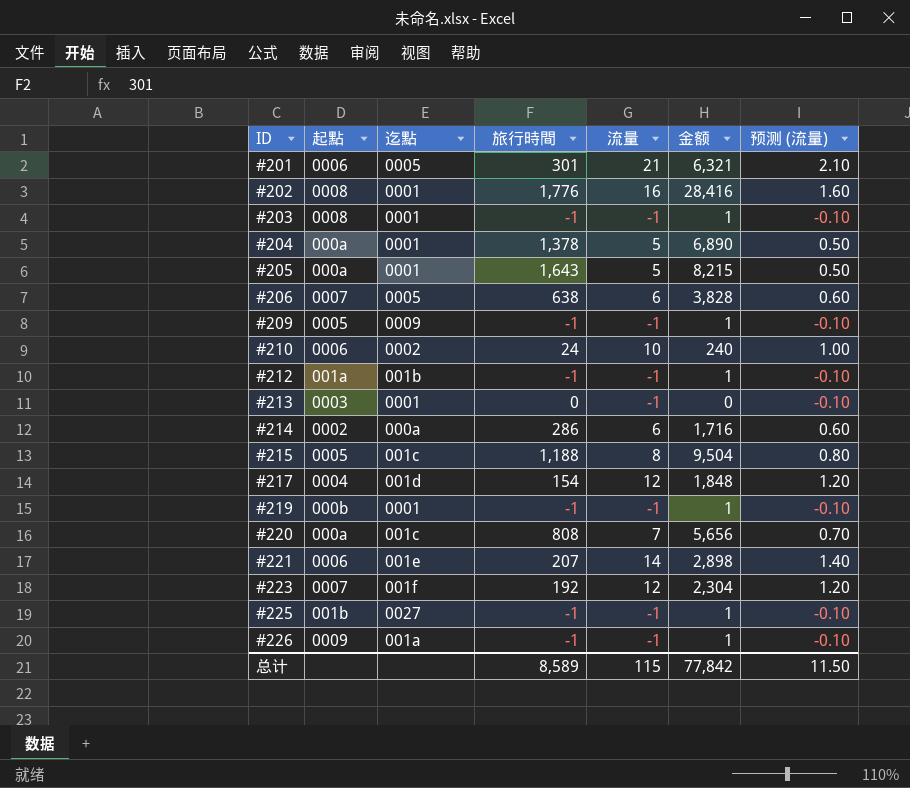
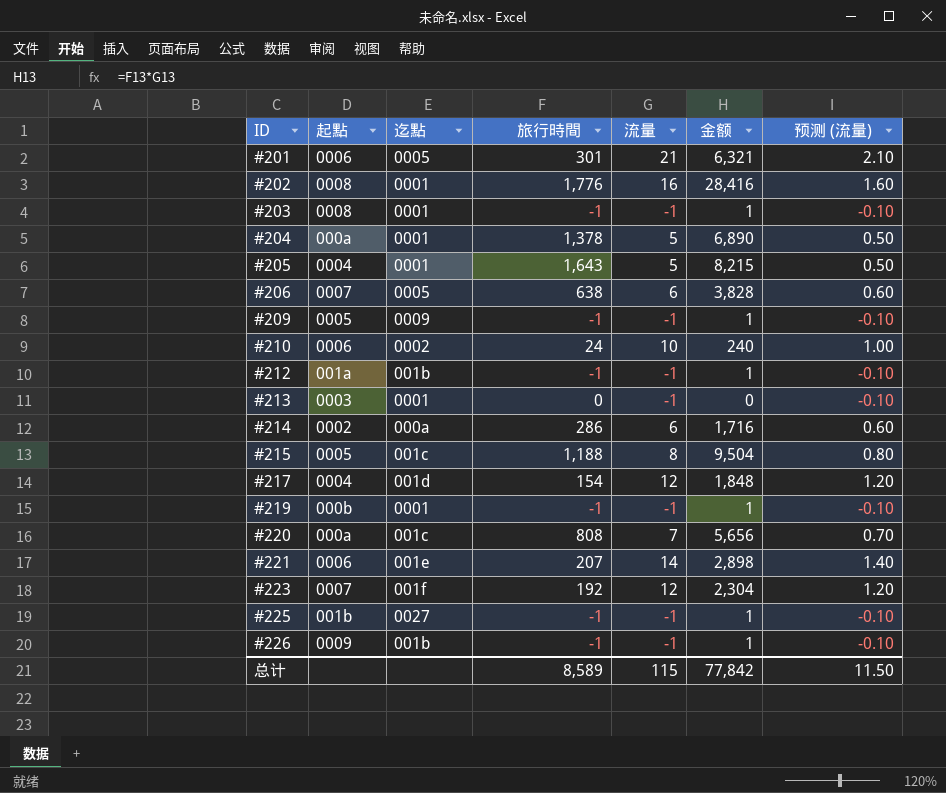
#205 | 起點: 000a -> 0004
#226 | 迄點: 001a -> 001b

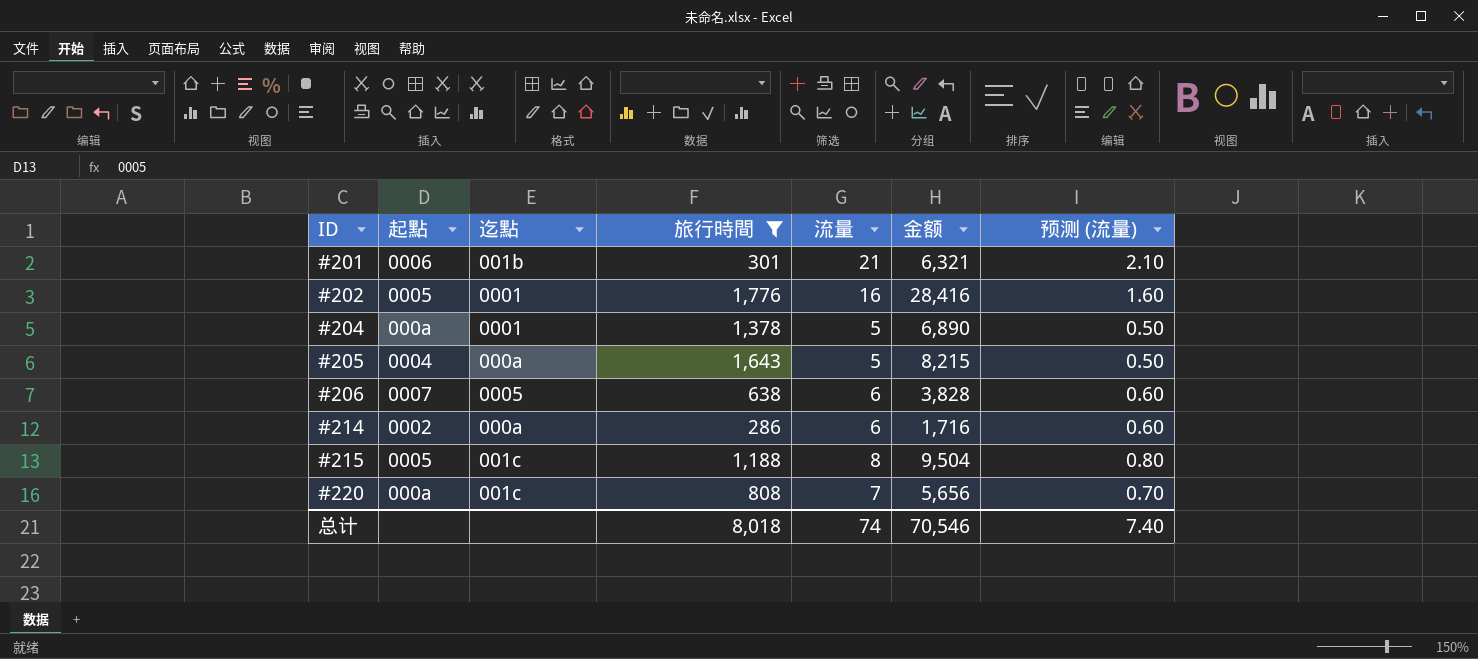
filter: none -> 旅行時間 >= 286
#201 | 迄點: 0005 -> 001b
#202 | 起點: 0008 -> 0005
#205 | 迄點: 0001 -> 000a
总计 | 旅行時間: 8,589 -> 8,018
总计 | 流量: 115 -> 74
总计 | 金额: 77,842 -> 70,546
总计 | 预测 (流量): 11.50 -> 7.40

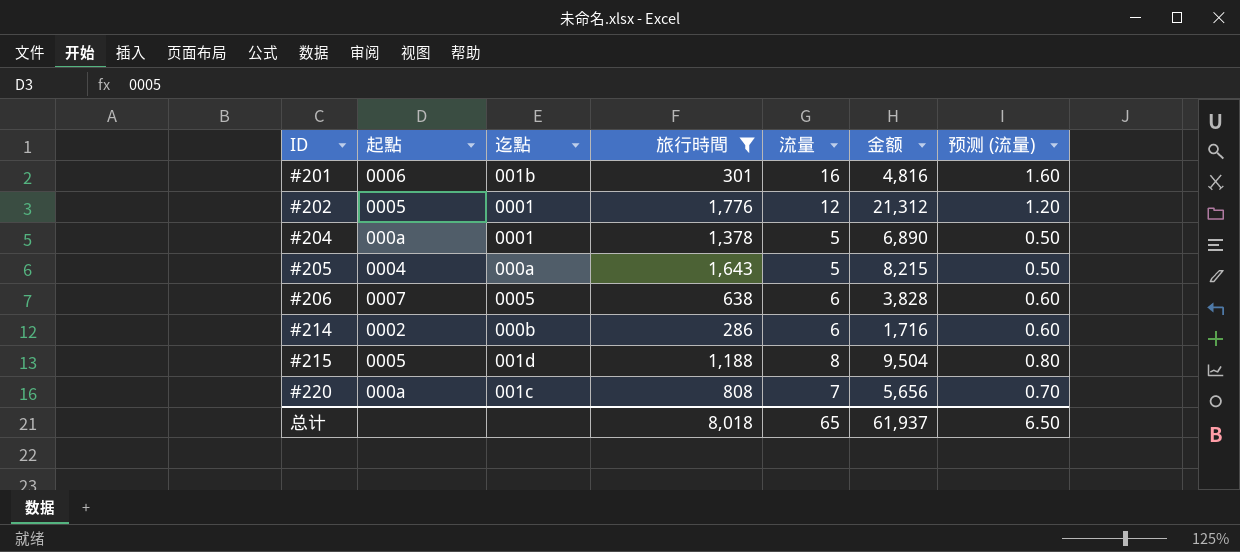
#201 | 流量: 21 -> 16
#201 | 金额: 6,321 -> 4,816
#201 | 预测 (流量): 2.10 -> 1.60
#202 | 流量: 16 -> 12
#202 | 金额: 28,416 -> 21,312
#202 | 预测 (流量): 1.60 -> 1.20
#214 | 迄點: 000a -> 000b
#215 | 迄點: 001c -> 001d
总计 | 流量: 74 -> 65
总计 | 金额: 70,546 -> 61,937
总计 | 预测 (流量): 7.40 -> 6.50

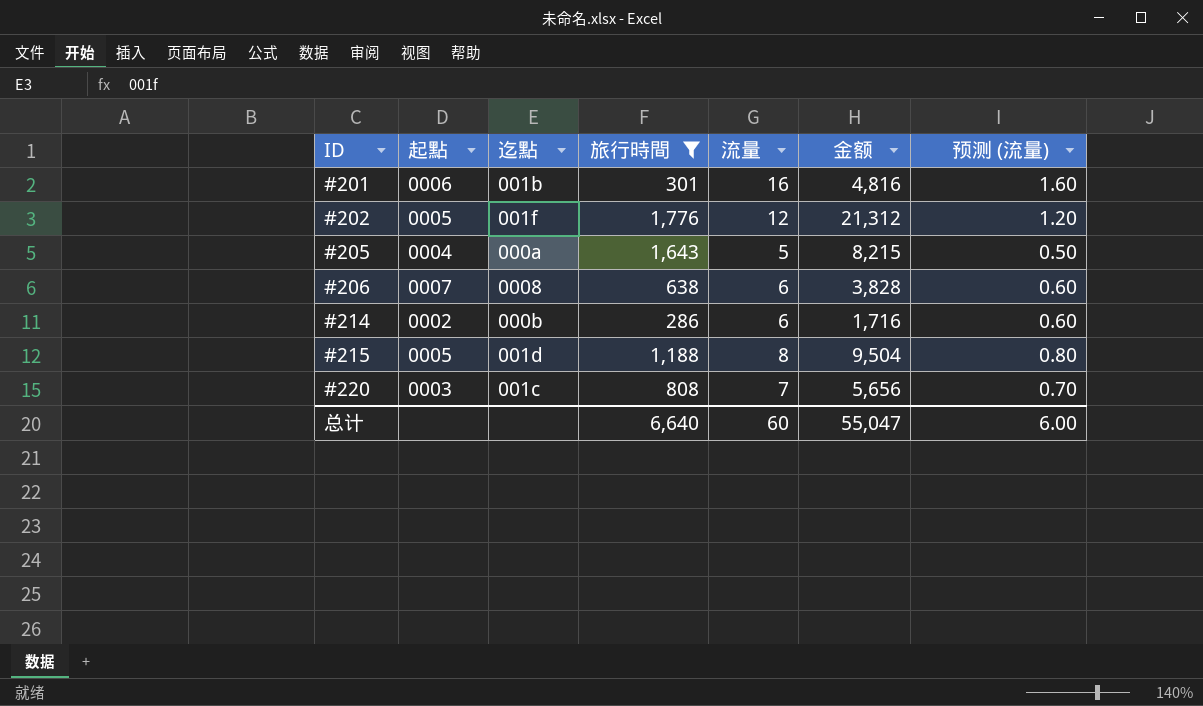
row #204: 000a | 0001 | 1,378 | 5 | 6,890 | 0.50 -> none
#202 | 迄點: 0001 -> 001f
#206 | 迄點: 0005 -> 0008
#220 | 起點: 000a -> 0003
总计 | 旅行時間: 8,018 -> 6,640
总计 | 流量: 65 -> 60
总计 | 金额: 61,937 -> 55,047
总计 | 预测 (流量): 6.50 -> 6.00

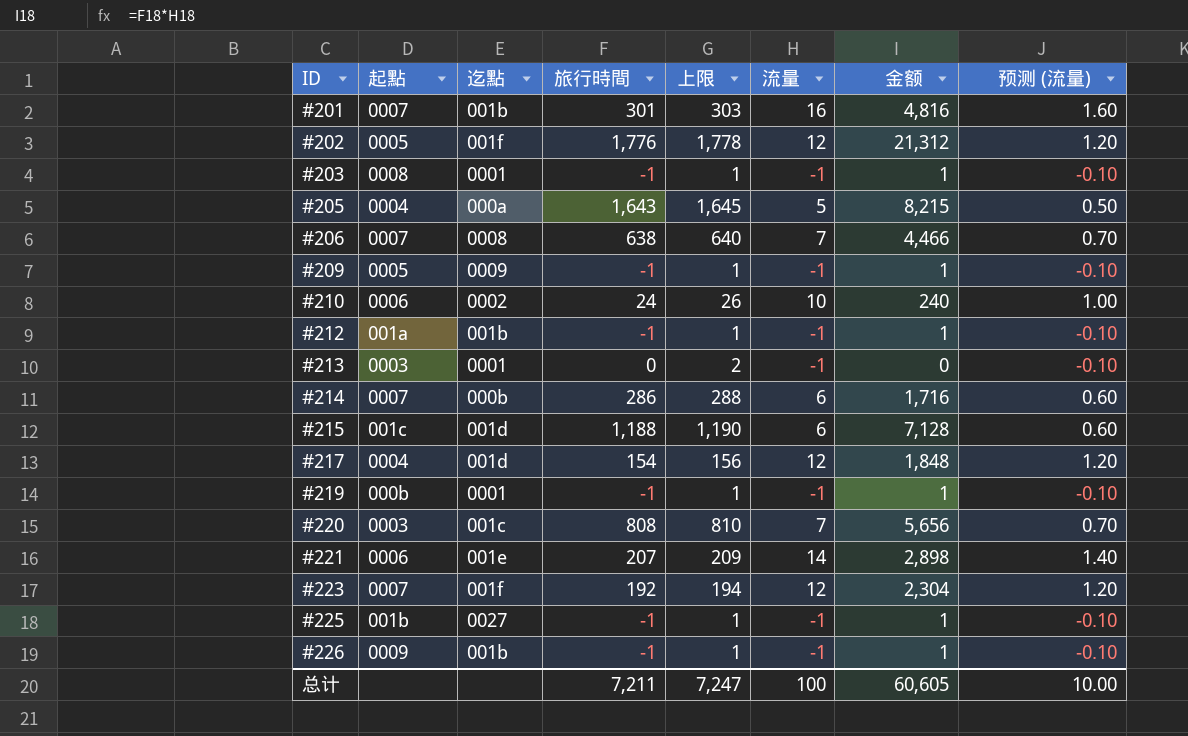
filter: 旅行時間 >= 286 -> none
column 上限 | formula: none -> [旅行時間] + 2
#201 | 起點: 0006 -> 0007
#206 | 流量: 6 -> 7
#206 | 金额: 3,828 -> 4,466
#206 | 预测 (流量): 0.60 -> 0.70
#214 | 起點: 0002 -> 0007
#215 | 起點: 0005 -> 001c
#215 | 流量: 8 -> 6
#215 | 金额: 9,504 -> 7,128
#215 | 预测 (流量): 0.80 -> 0.60
总计 | 旅行時間: 6,640 -> 7,211
总计 | 流量: 60 -> 100
总计 | 金额: 55,047 -> 60,605
总计 | 预测 (流量): 6.00 -> 10.00

